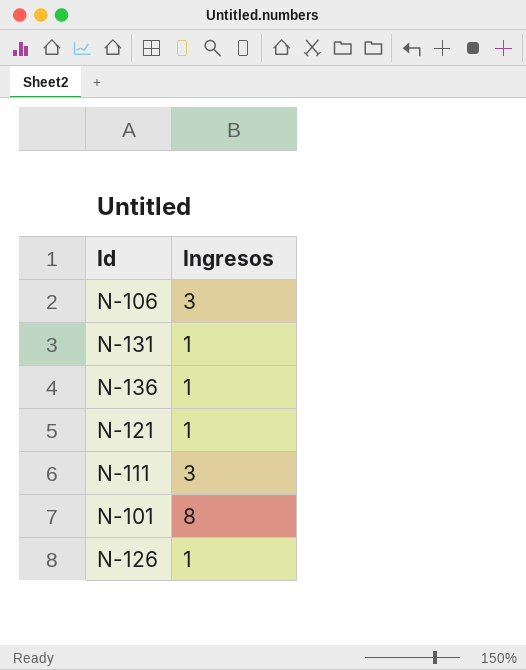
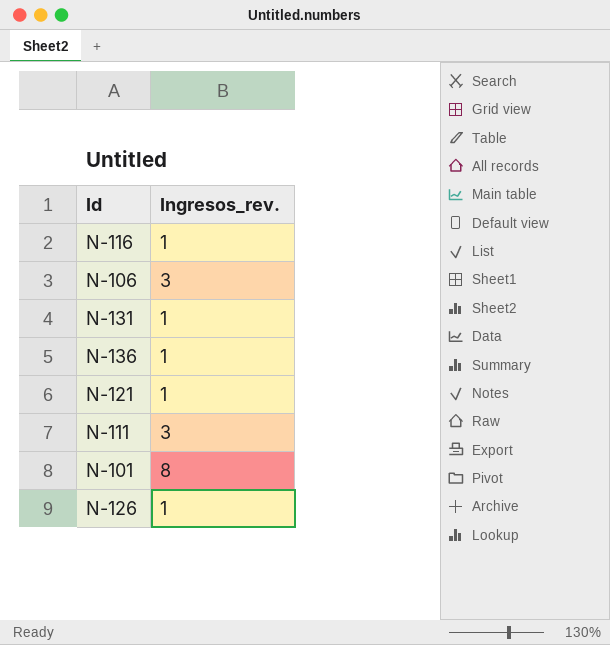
column name: Ingresos -> Ingresos_rev.
row N-116: none -> 1

